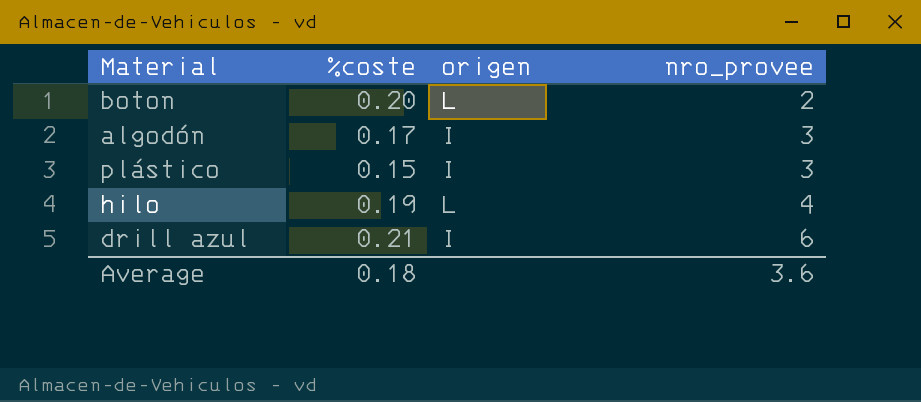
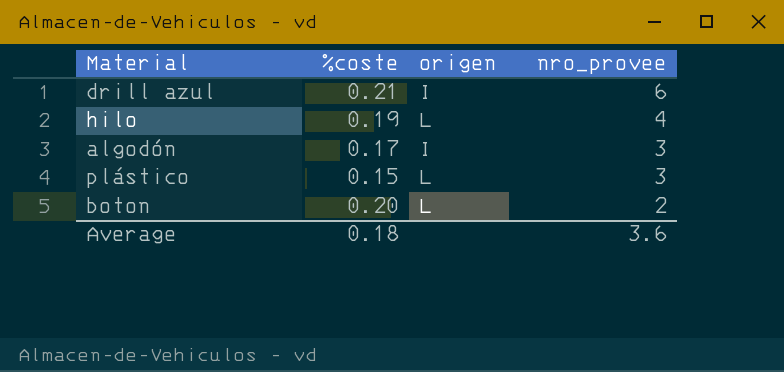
row order: nro_provee ascending -> nro_provee descending
plástico | origen: I -> L

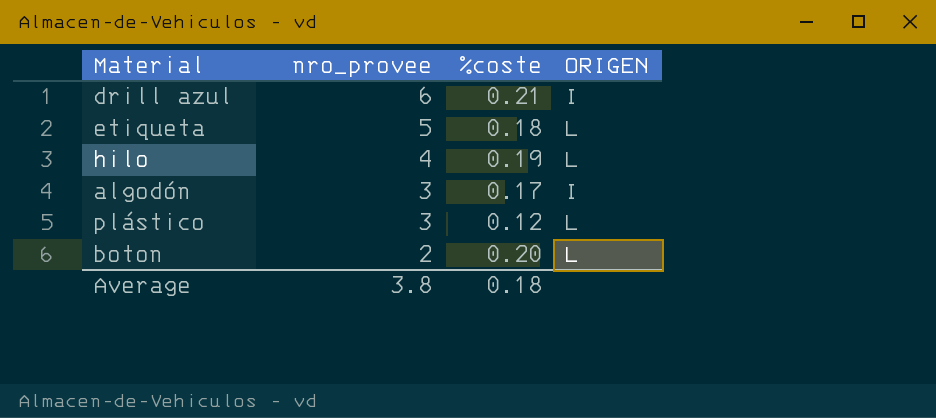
column nro_provee | position: 4 -> 2
column name: origen -> ORIGEN
row etiqueta: none -> 5 | 0.18 | L
plástico | %coste: 0.15 -> 0.12
Average | nro_provee: 3.6 -> 3.8

